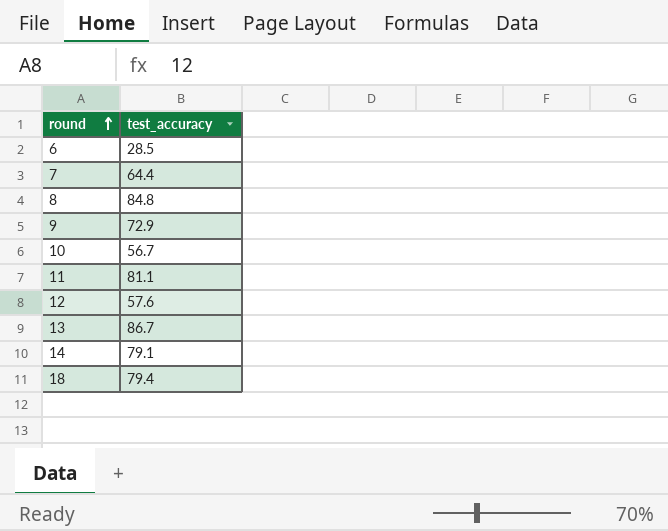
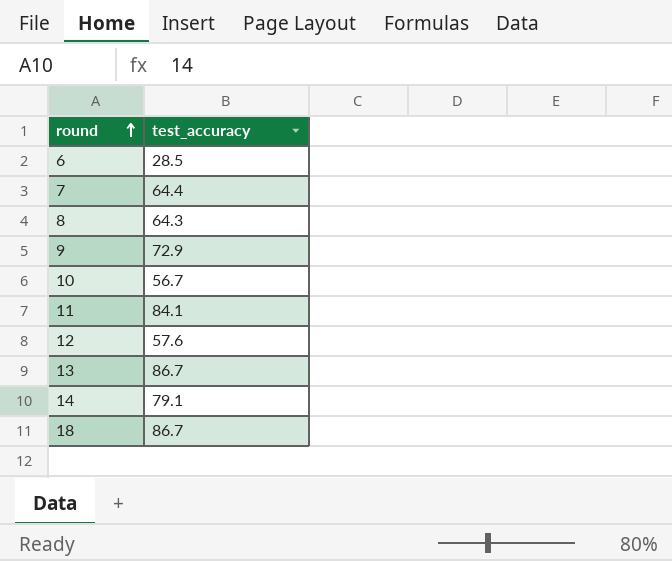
8 | test_accuracy: 84.8 -> 64.3
11 | test_accuracy: 81.1 -> 84.1
18 | test_accuracy: 79.4 -> 86.7

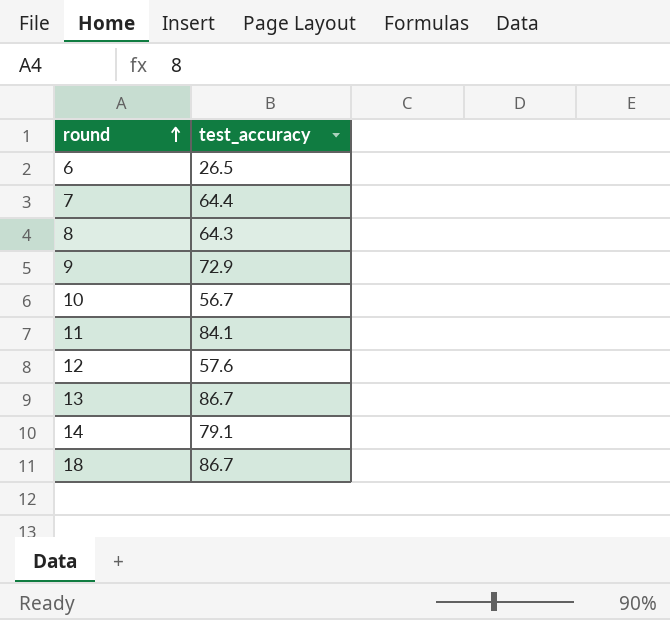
6 | test_accuracy: 28.5 -> 26.5

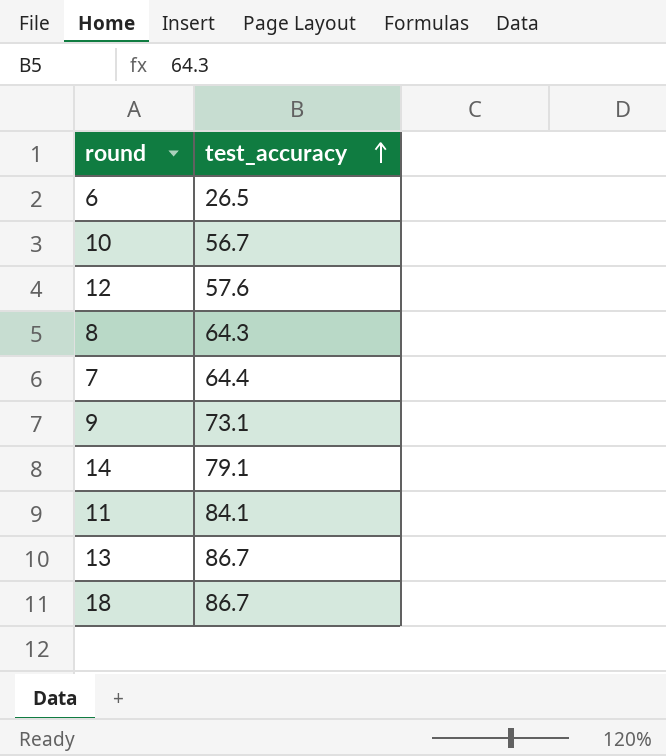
row order: round ascending -> test_accuracy ascending
9 | test_accuracy: 72.9 -> 73.1

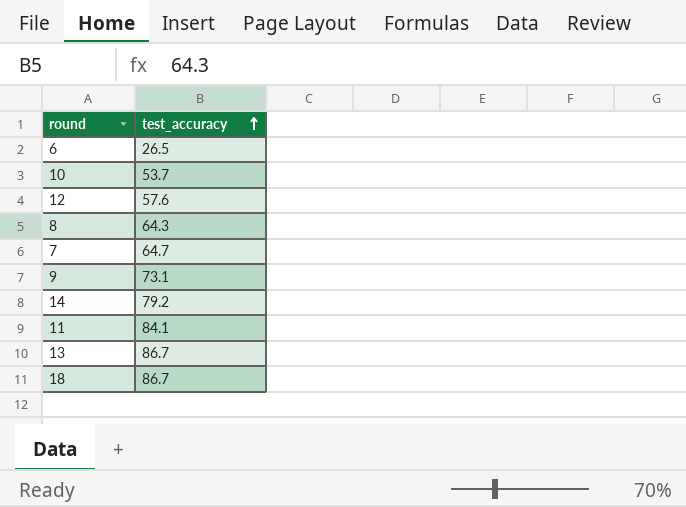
10 | test_accuracy: 56.7 -> 53.7
7 | test_accuracy: 64.4 -> 64.7
14 | test_accuracy: 79.1 -> 79.2

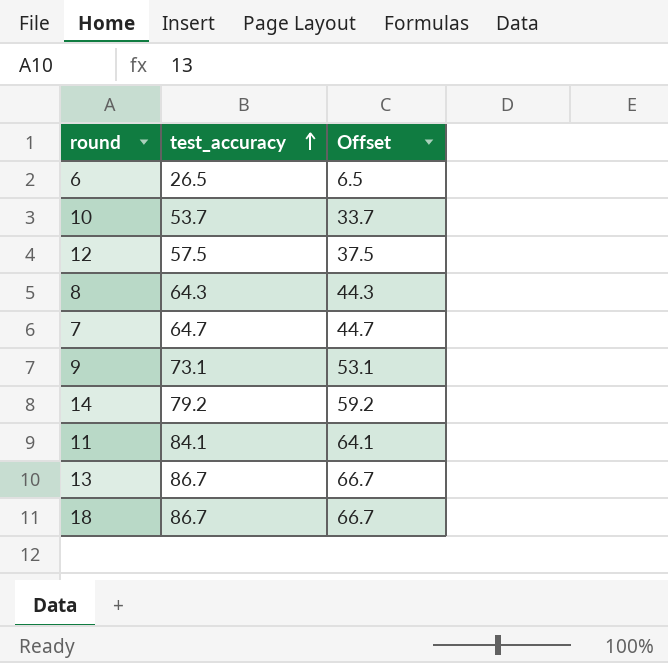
column Offset | formula: none -> [test_accuracy] - 20
12 | test_accuracy: 57.6 -> 57.5

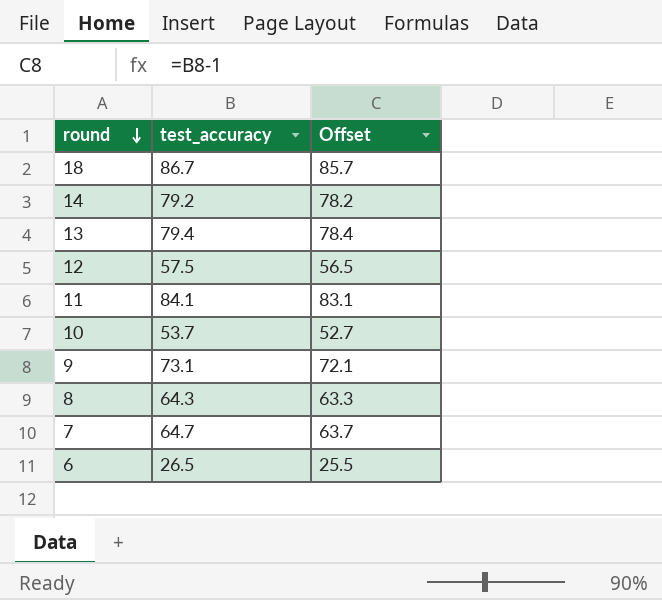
row order: test_accuracy ascending -> round descending
column Offset | formula: [test_accuracy] - 20 -> [test_accuracy] - 1
13 | test_accuracy: 86.7 -> 79.4

